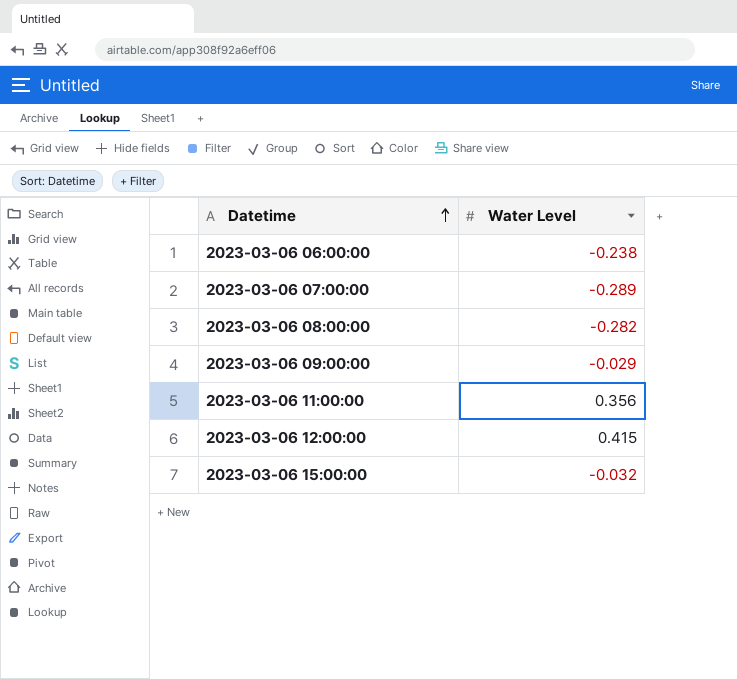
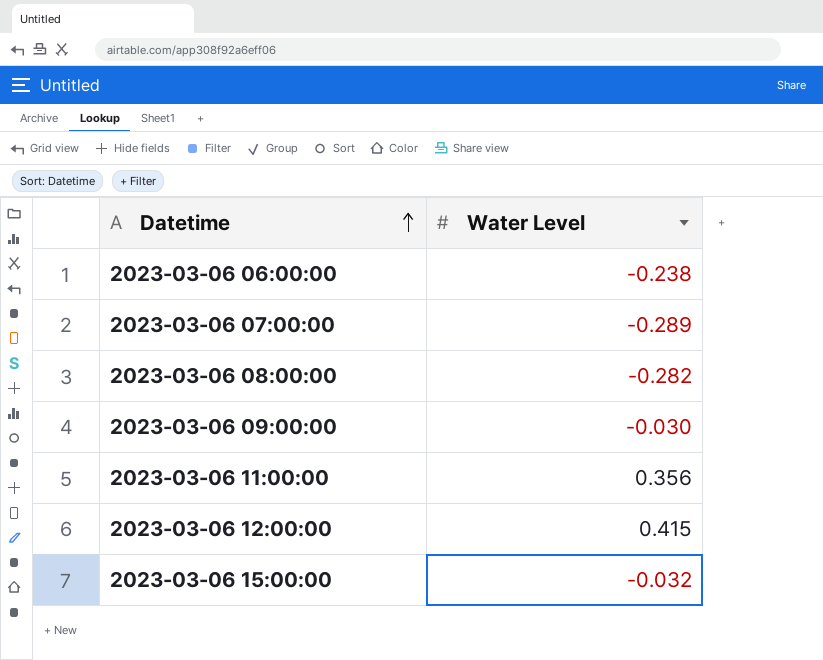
2023-03-06 09:00:00 | Water Level: -0.029 -> -0.030

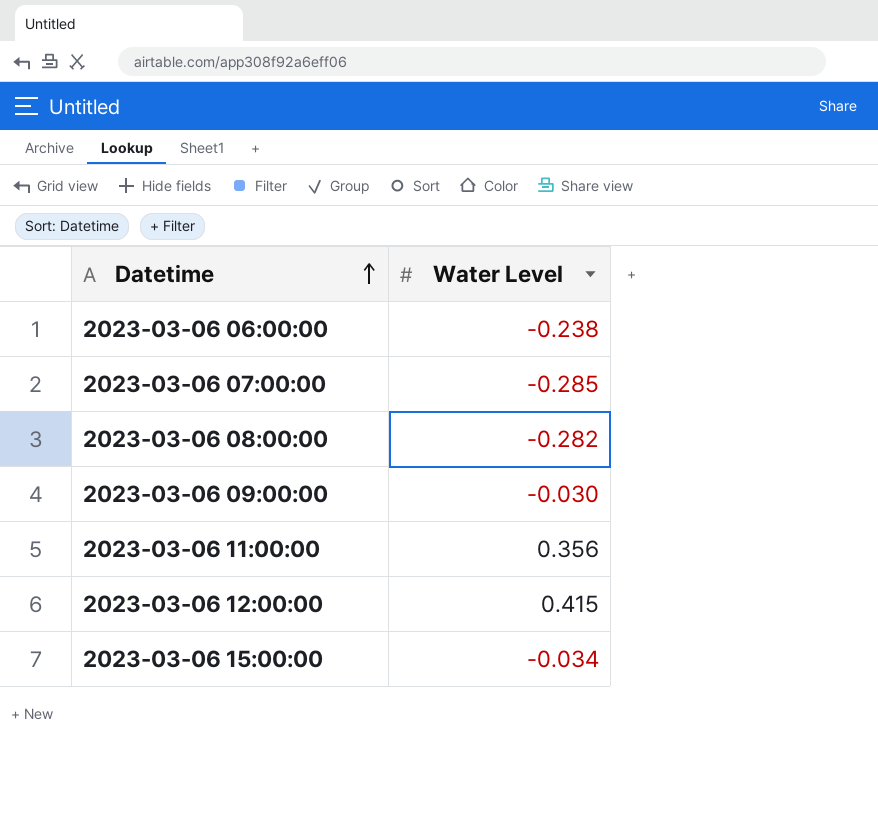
2023-03-06 07:00:00 | Water Level: -0.289 -> -0.285
2023-03-06 15:00:00 | Water Level: -0.032 -> -0.034

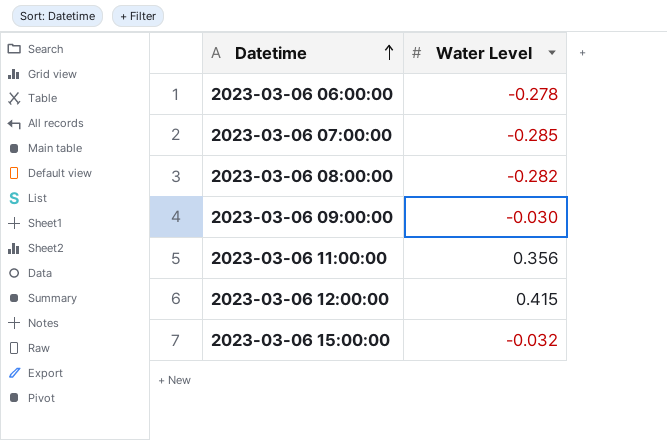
2023-03-06 06:00:00 | Water Level: -0.238 -> -0.278
2023-03-06 15:00:00 | Water Level: -0.034 -> -0.032

